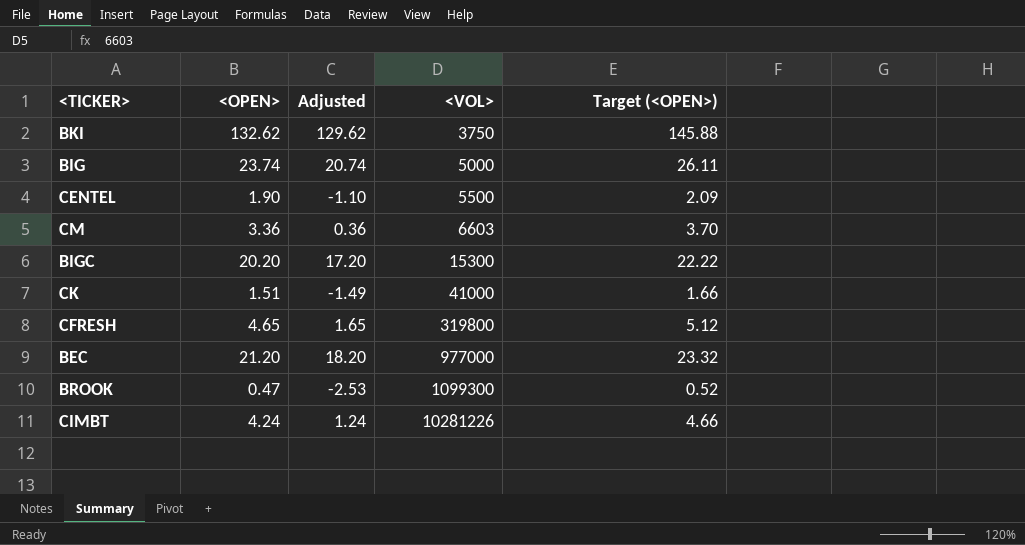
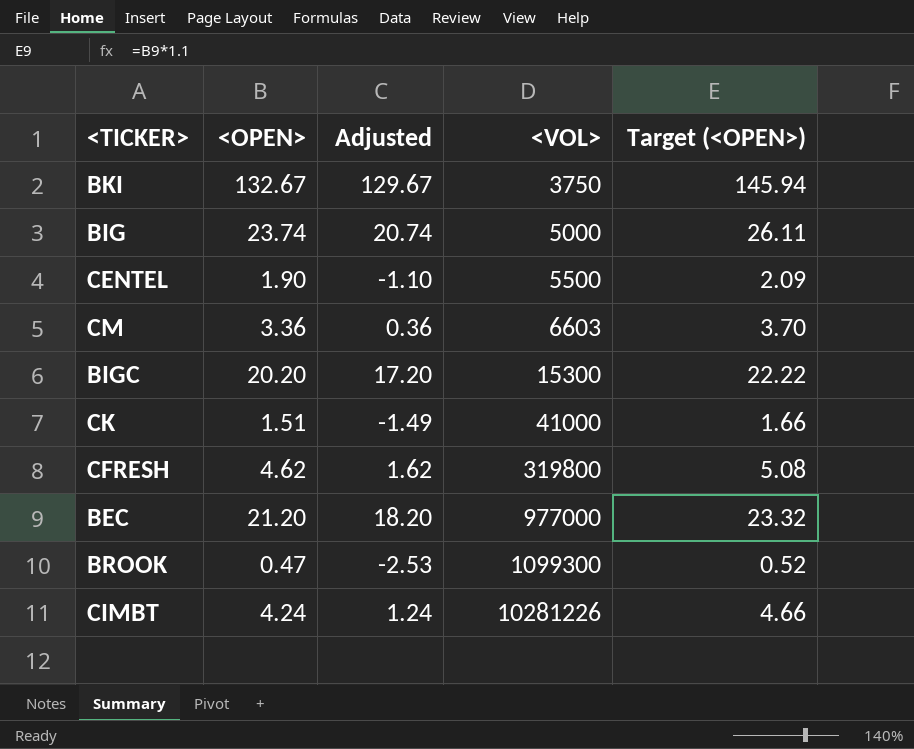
BKI | <OPEN>: 132.62 -> 132.67
BKI | Adjusted: 129.62 -> 129.67
BKI | Target (<OPEN>): 145.88 -> 145.94
CFRESH | <OPEN>: 4.65 -> 4.62
CFRESH | Adjusted: 1.65 -> 1.62
CFRESH | Target (<OPEN>): 5.12 -> 5.08

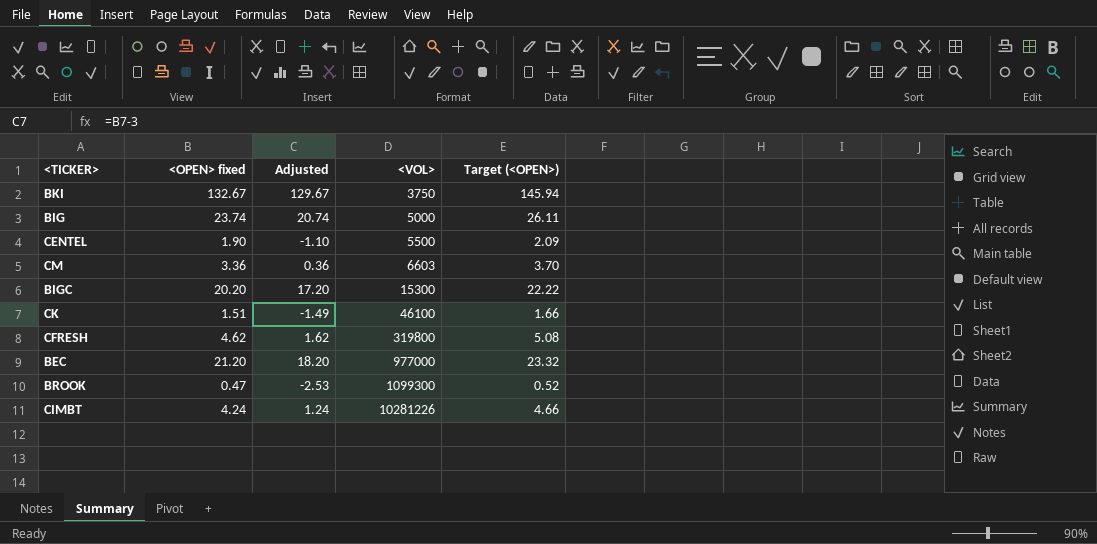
column name: <OPEN> -> <OPEN> fixed
CK | <VOL>: 41000 -> 46100

